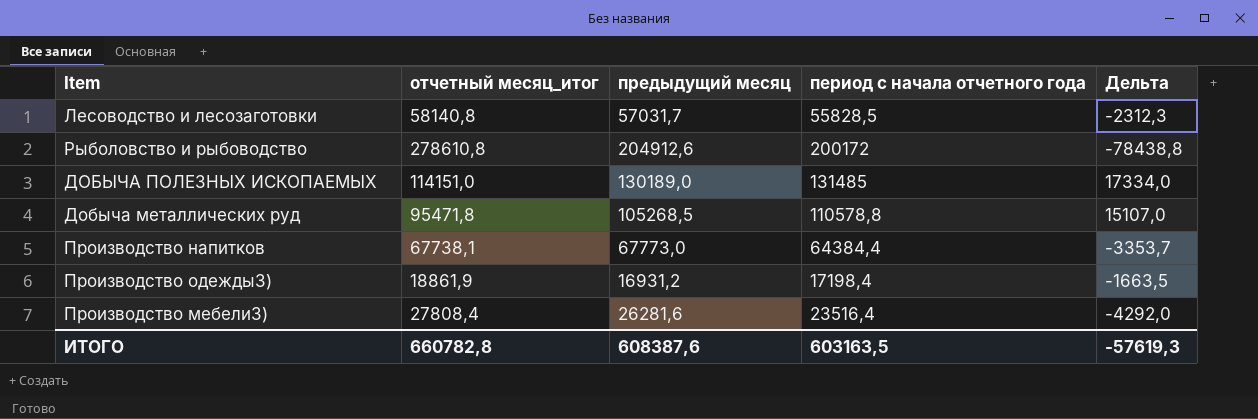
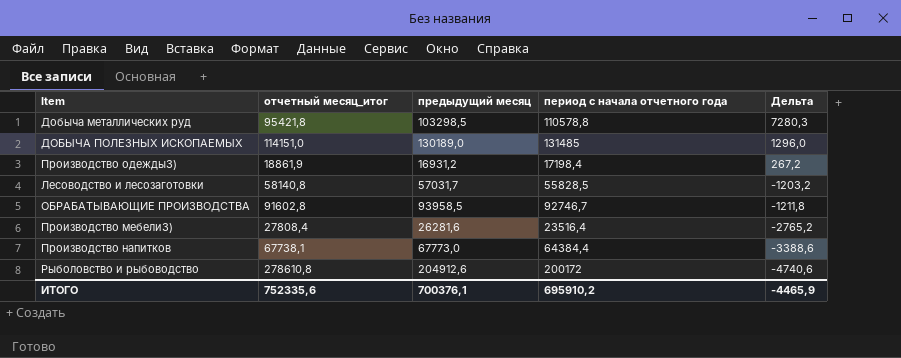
row order: none -> Дельта descending
column Дельта | formula: [период с начала отчетного года] - [отчетный месяц_итог] -> [период с начала отчетного года] - [предыдущий месяц]
Добыча металлических руд | отчетный месяц_итог: 95471,8 -> 95421,8
Добыча металлических руд | предыдущий месяц: 105268,5 -> 103298,5
row ОБРАБАТЫВАЮЩИЕ ПРОИЗВОДСТВА: none -> 91602,8 | 93958,5 | 92746,7 | -1211,8
ИТОГО | отчетный месяц_итог: 660782,8 -> 752335,6
ИТОГО | предыдущий месяц: 608387,6 -> 700376,1
ИТОГО | период с начала отчетного года: 603163,5 -> 695910,2
ИТОГО | Дельта: -57619,3 -> -4465,9

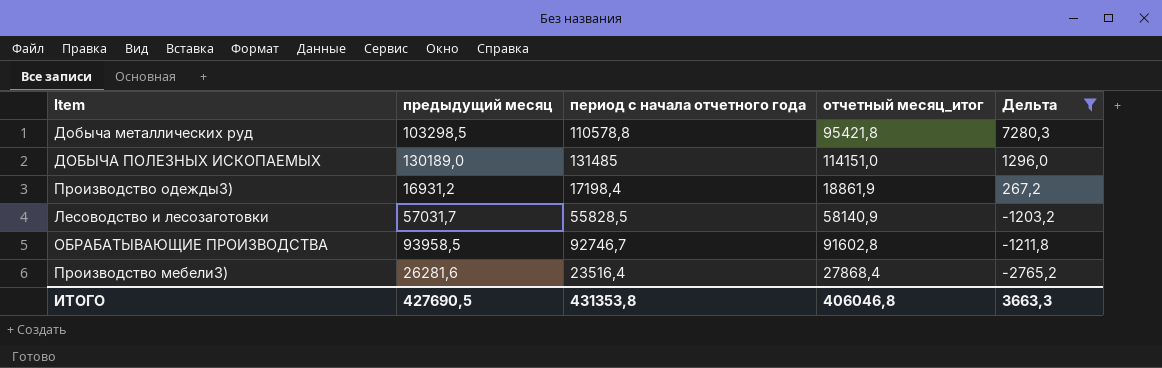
filter: none -> Дельта >= -2765,2
column отчетный месяц_итог | position: 2 -> 4
Лесоводство и лесозаготовки | отчетный месяц_итог: 58140,8 -> 58140,9
Производство мебели3) | отчетный месяц_итог: 27808,4 -> 27868,4
ИТОГО | предыдущий месяц: 700376,1 -> 427690,5
ИТОГО | период с начала отчетного года: 695910,2 -> 431353,8
ИТОГО | отчетный месяц_итог: 752335,6 -> 406046,8
ИТОГО | Дельта: -4465,9 -> 3663,3

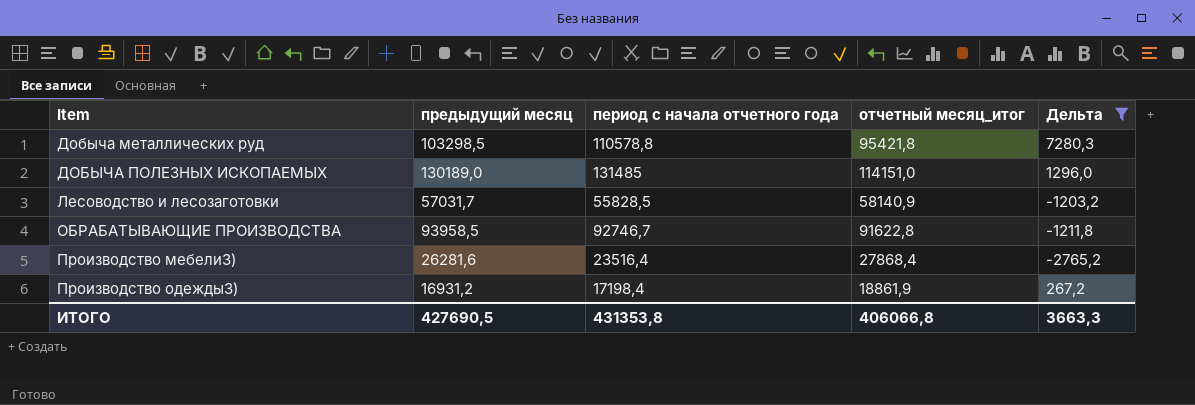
row order: Дельта descending -> Item ascending
ОБРАБАТЫВАЮЩИЕ ПРОИЗВОДСТВА | отчетный месяц_итог: 91602,8 -> 91622,8
ИТОГО | отчетный месяц_итог: 406046,8 -> 406066,8

